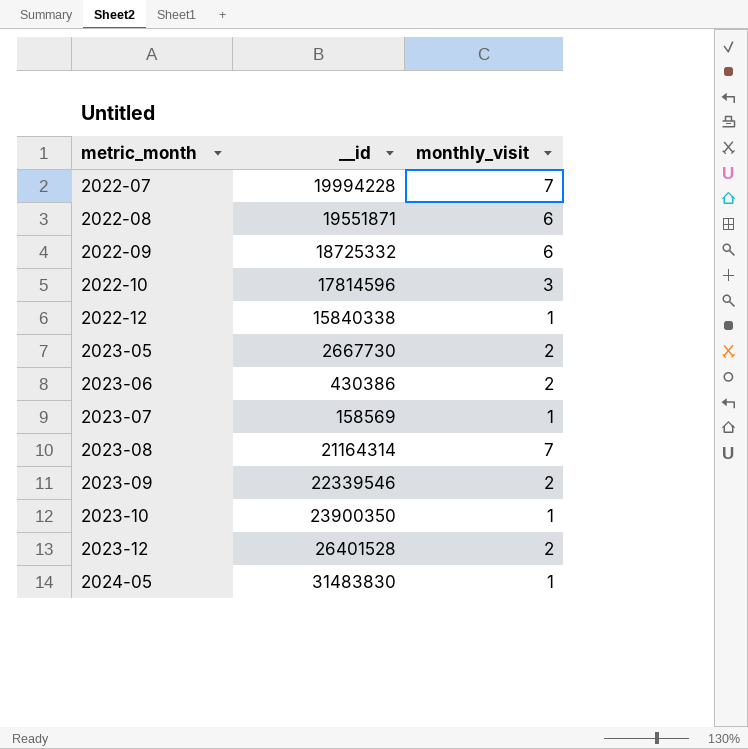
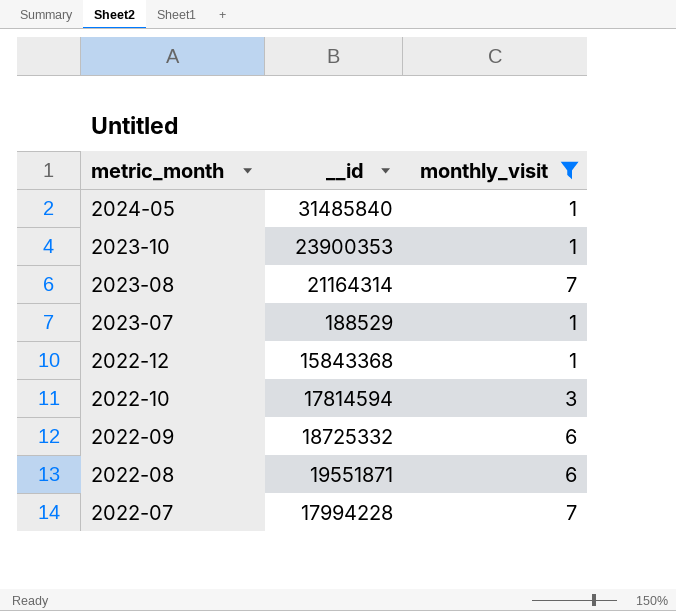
filter: none -> monthly_visit != 2
row order: metric_month ascending -> metric_month descending
2024-05 | __id: 31483830 -> 31485840
2023-10 | __id: 23900350 -> 23900353
2023-07 | __id: 158569 -> 188529
2022-12 | __id: 15840338 -> 15843368
2022-10 | __id: 17814596 -> 17814594
2022-07 | __id: 19994228 -> 17994228

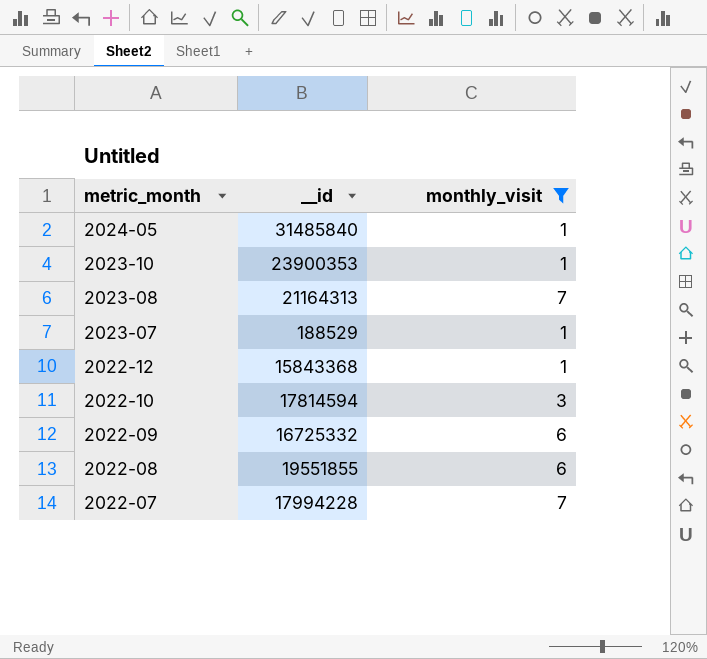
2023-08 | __id: 21164314 -> 21164313
2022-09 | __id: 18725332 -> 16725332
2022-08 | __id: 19551871 -> 19551855

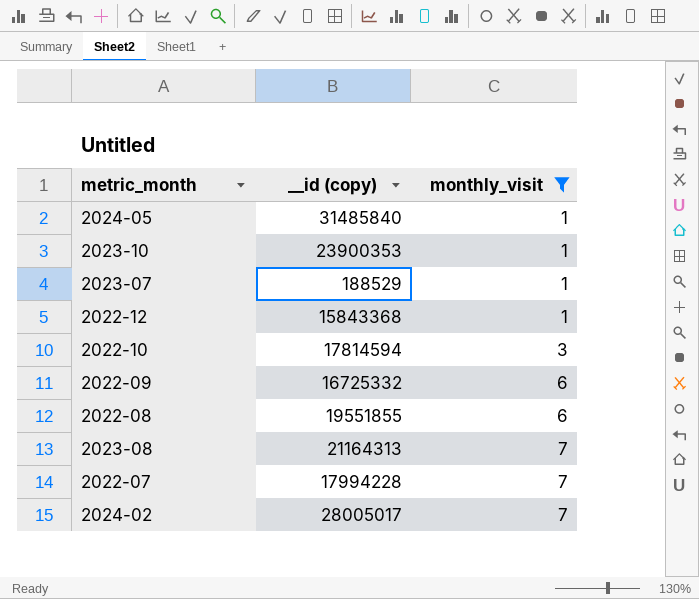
row order: metric_month descending -> monthly_visit ascending
column name: __id -> __id (copy)
row 2024-02: none -> 28005017 | 7

